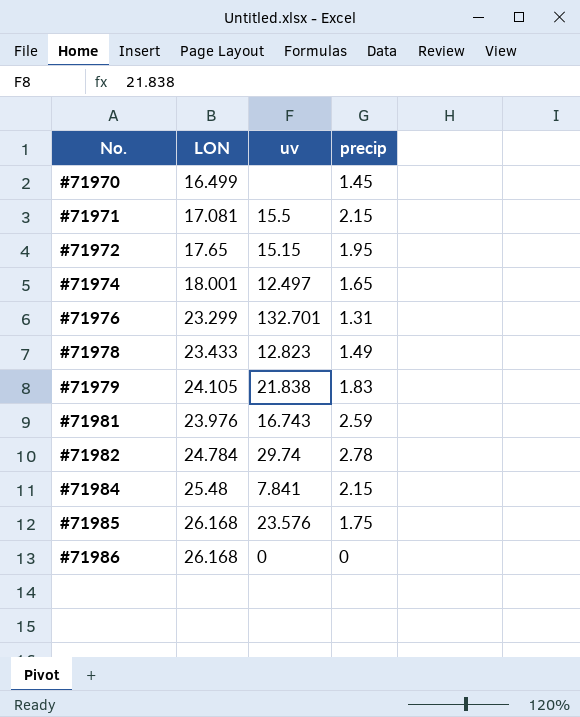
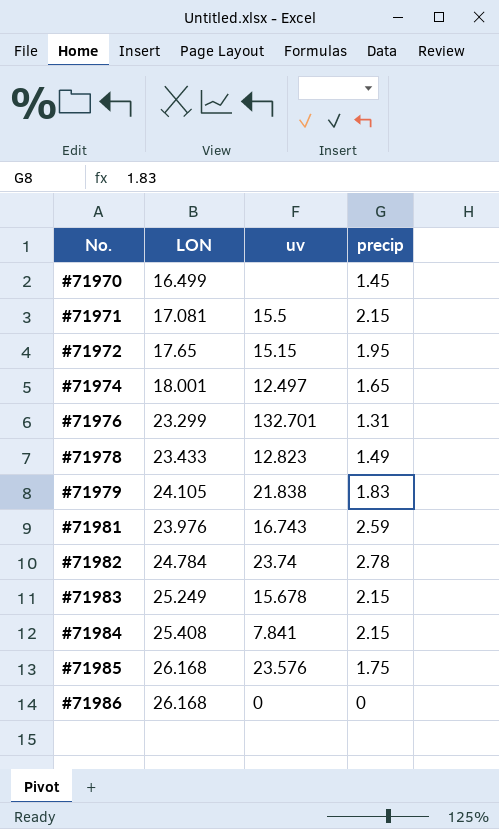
#71982 | uv: 29.74 -> 23.74
row #71983: none -> 25.249 | 15.678 | 2.15
#71984 | LON: 25.48 -> 25.408

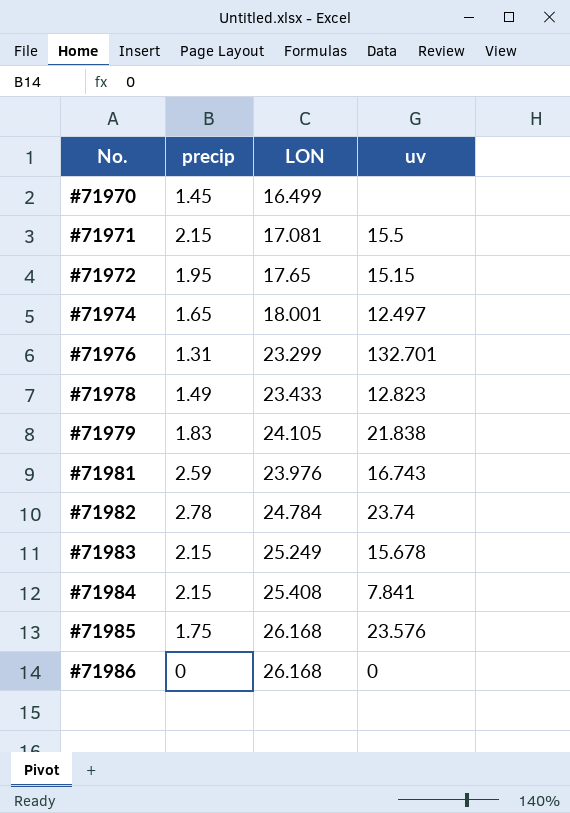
column precip | position: 4 -> 2

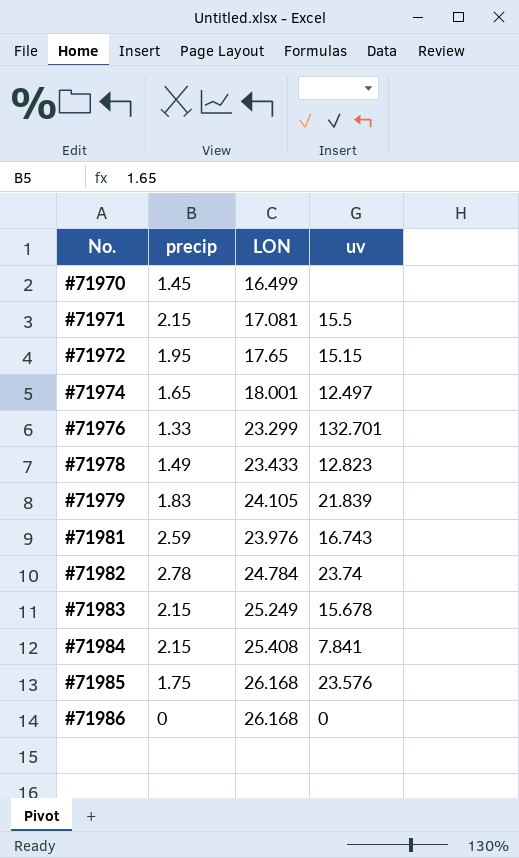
#71976 | precip: 1.31 -> 1.33
#71979 | uv: 21.838 -> 21.839

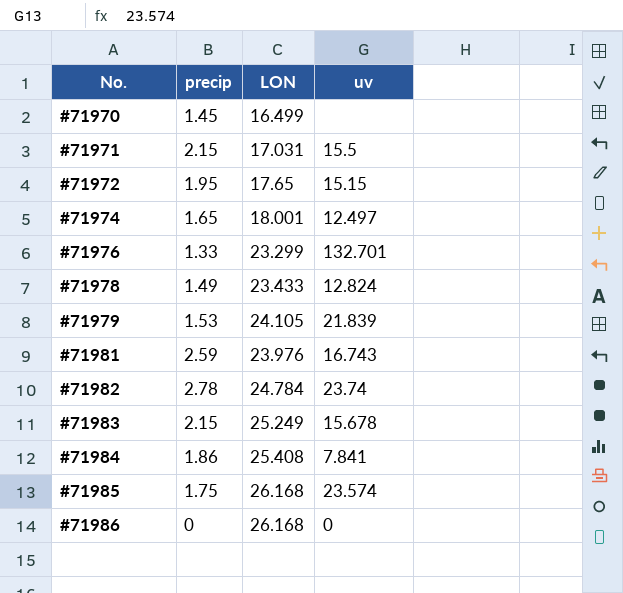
#71971 | LON: 17.081 -> 17.031
#71978 | uv: 12.823 -> 12.824
#71979 | precip: 1.83 -> 1.53
#71984 | precip: 2.15 -> 1.86
#71985 | uv: 23.576 -> 23.574

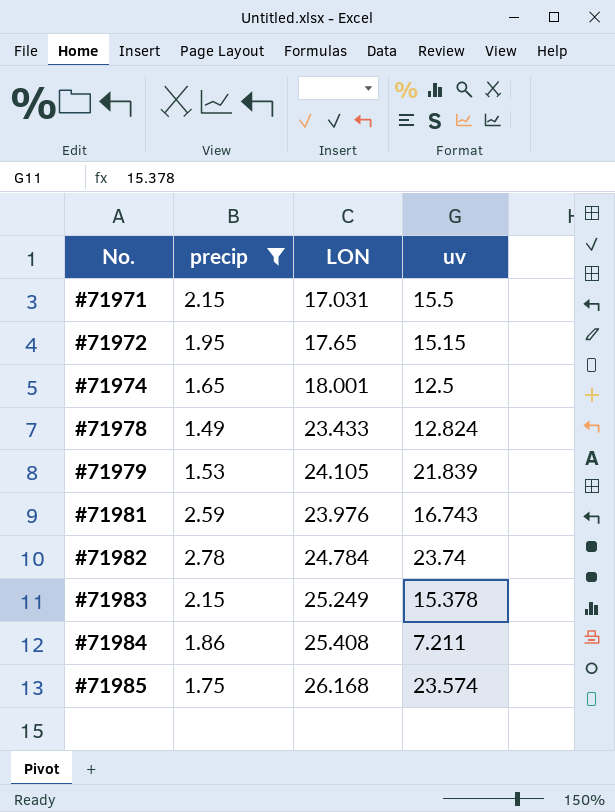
filter: none -> precip >= 1.49
#71974 | uv: 12.497 -> 12.5
#71983 | uv: 15.678 -> 15.378
#71984 | uv: 7.841 -> 7.211

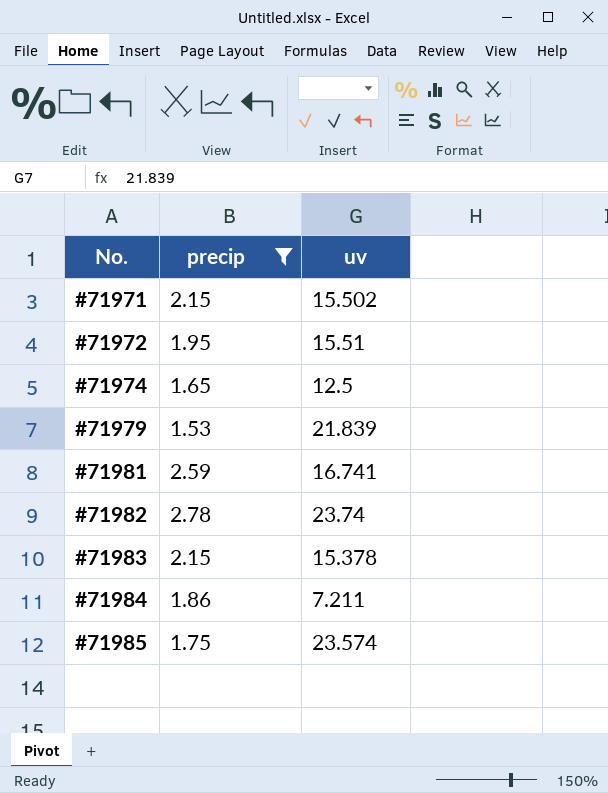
column LON | position: 3 -> none
row #71978: 1.49 | 23.433 | 12.824 -> none
#71971 | uv: 15.5 -> 15.502
#71972 | uv: 15.15 -> 15.51
#71981 | uv: 16.743 -> 16.741

